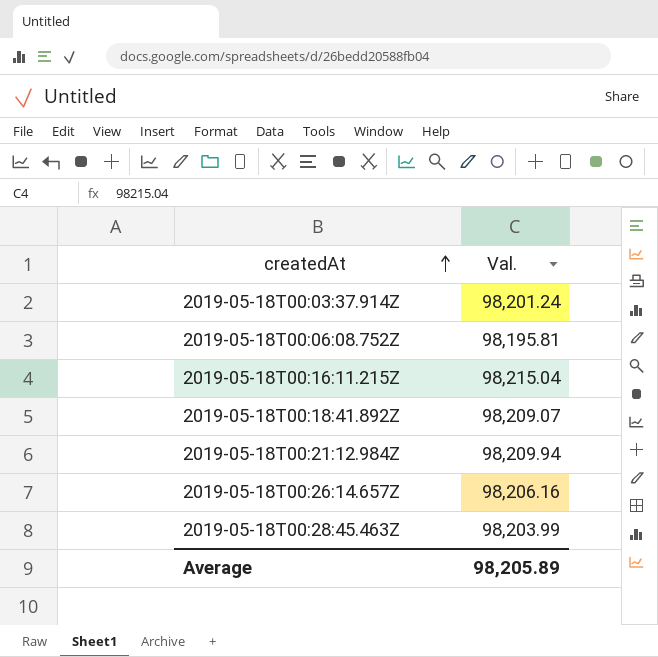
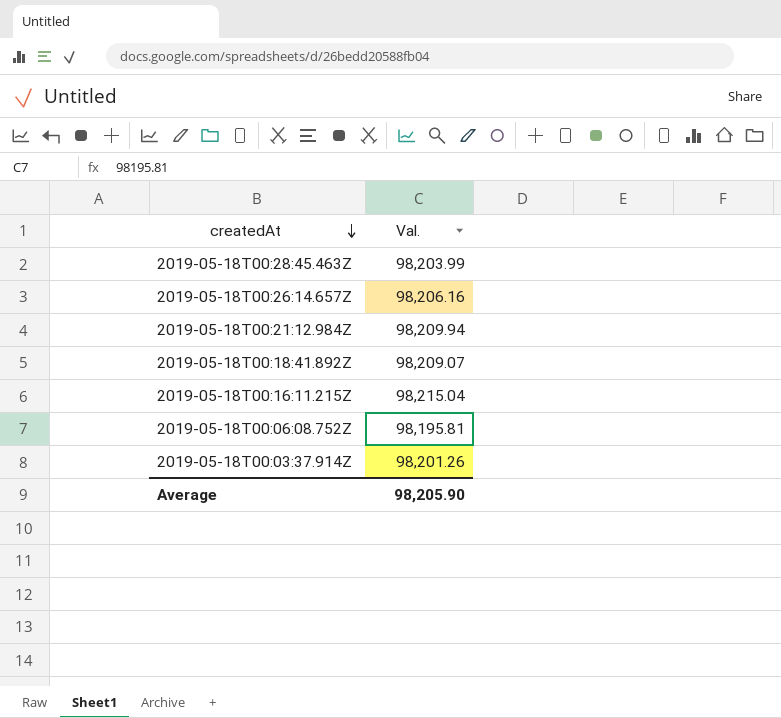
row order: createdAt ascending -> createdAt descending
2019-05-18T00:03:37.914Z | Val.: 98,201.24 -> 98,201.26
Average | Val.: 98,205.89 -> 98,205.90

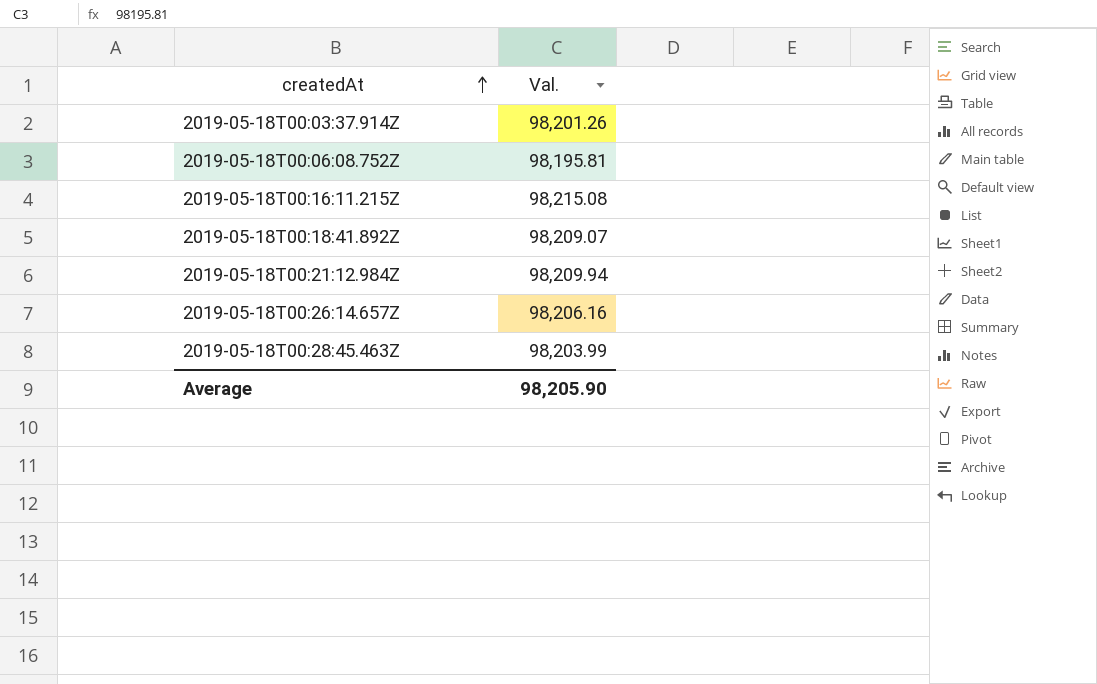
row order: createdAt descending -> createdAt ascending
2019-05-18T00:16:11.215Z | Val.: 98,215.04 -> 98,215.08

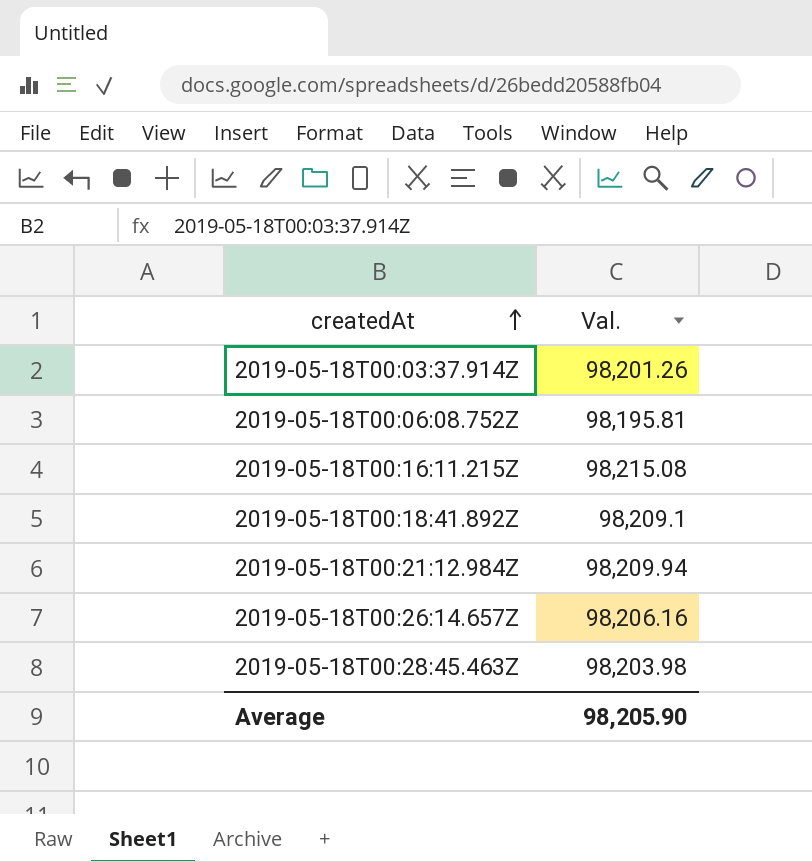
2019-05-18T00:18:41.892Z | Val.: 98,209.07 -> 98,209.1
2019-05-18T00:28:45.463Z | Val.: 98,203.99 -> 98,203.98

